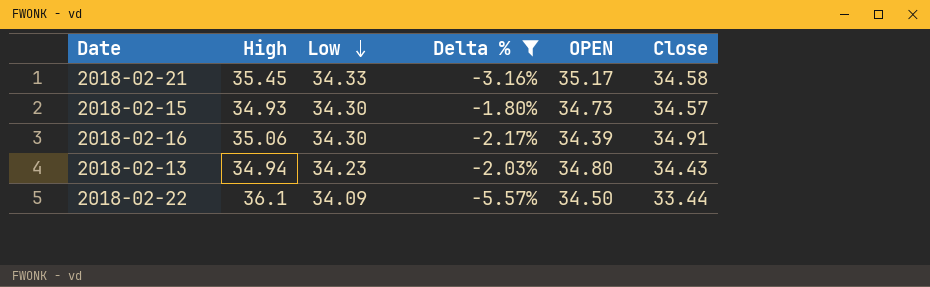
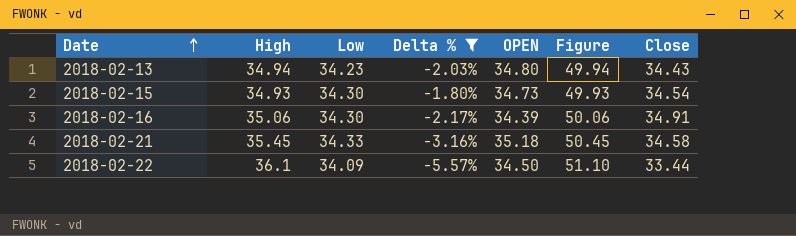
row order: Low descending -> Date ascending
column Figure | formula: none -> [High] + 15
2018-02-15 | Close: 34.57 -> 34.54
2018-02-21 | OPEN: 35.17 -> 35.18

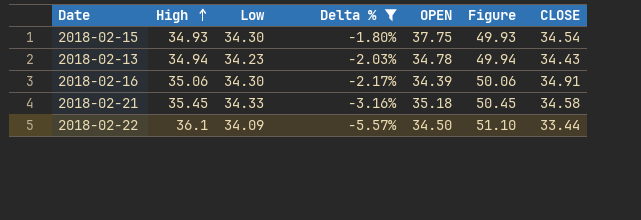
row order: Date ascending -> High ascending
column name: Close -> CLOSE
2018-02-15 | OPEN: 34.73 -> 37.75
2018-02-13 | OPEN: 34.80 -> 34.78

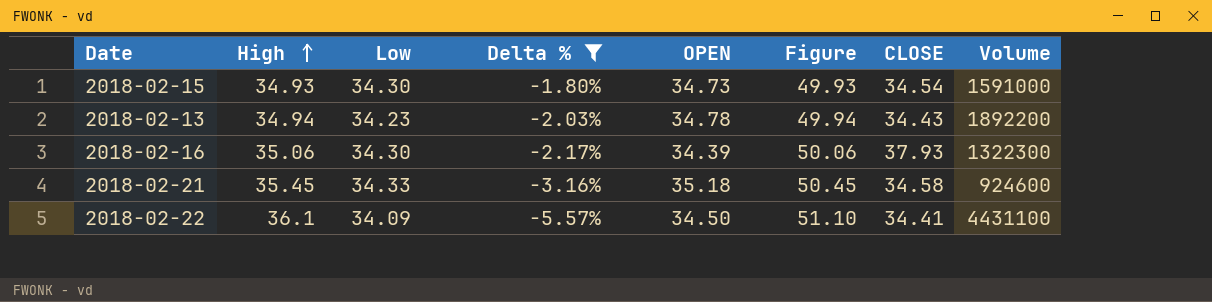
column Volume | position: none -> 8
2018-02-15 | OPEN: 37.75 -> 34.73
2018-02-16 | CLOSE: 34.91 -> 37.93
2018-02-22 | CLOSE: 33.44 -> 34.41

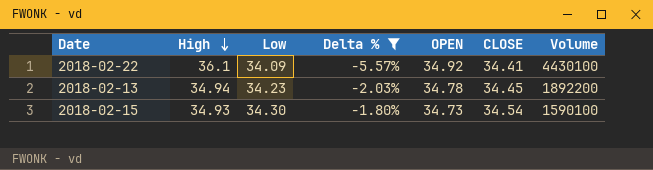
row order: High ascending -> High descending
column Figure | formula: [High] + 15 -> none
row 2018-02-16: 35.06 | 34.30 | -2.17% | 34.39 | 50.06 | 37.93 | 1322300 -> none
row 2018-02-21: 35.45 | 34.33 | -3.16% | 35.18 | 50.45 | 34.58 | 924600 -> none
2018-02-22 | OPEN: 34.50 -> 34.92
2018-02-22 | Volume: 4431100 -> 4430100
2018-02-13 | CLOSE: 34.43 -> 34.45
2018-02-15 | Volume: 1591000 -> 1590100

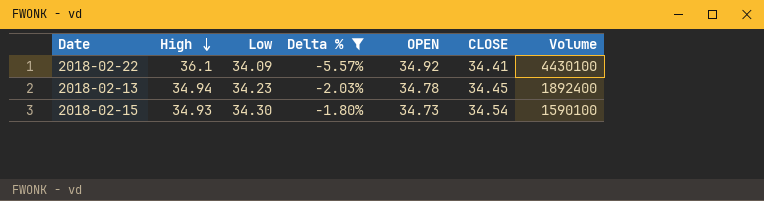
2018-02-13 | Volume: 1892200 -> 1892400

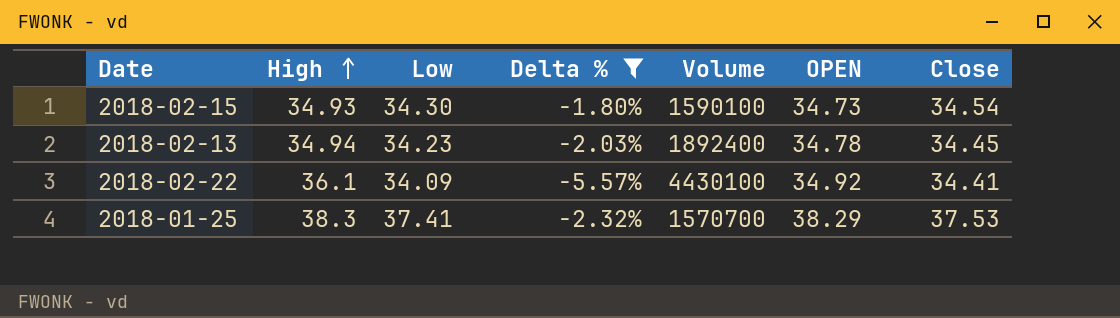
row order: High descending -> High ascending
column Volume | position: 7 -> 5
column name: CLOSE -> Close
row 2018-01-25: none -> 38.3 | 37.41 | -2.32% | 1570700 | 38.29 | 37.53

